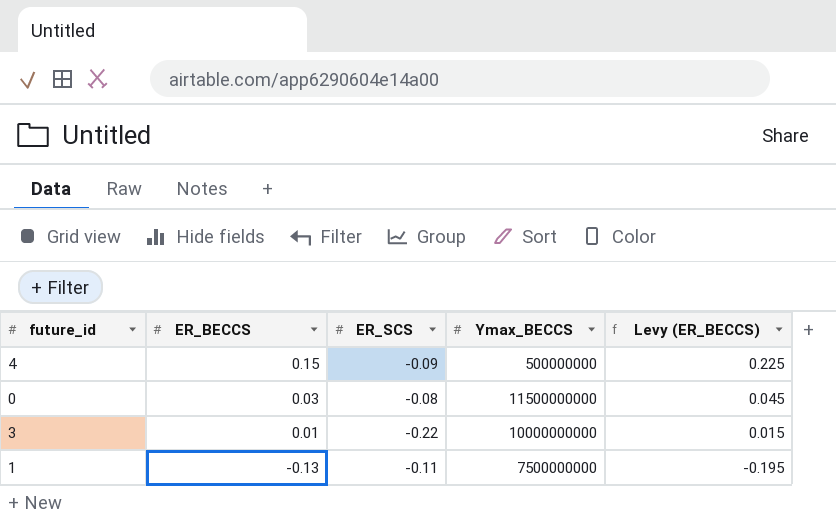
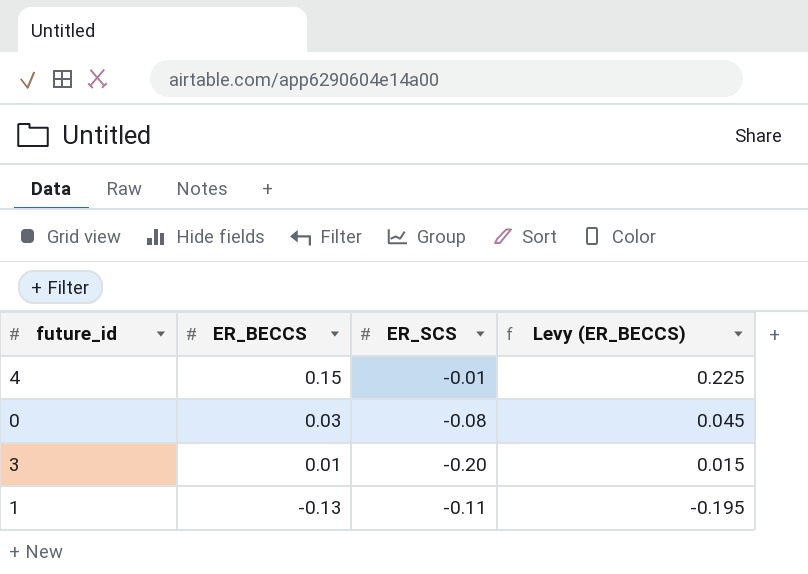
column Ymax_BECCS | position: 4 -> none
4 | ER_SCS: -0.09 -> -0.01
3 | ER_SCS: -0.22 -> -0.20

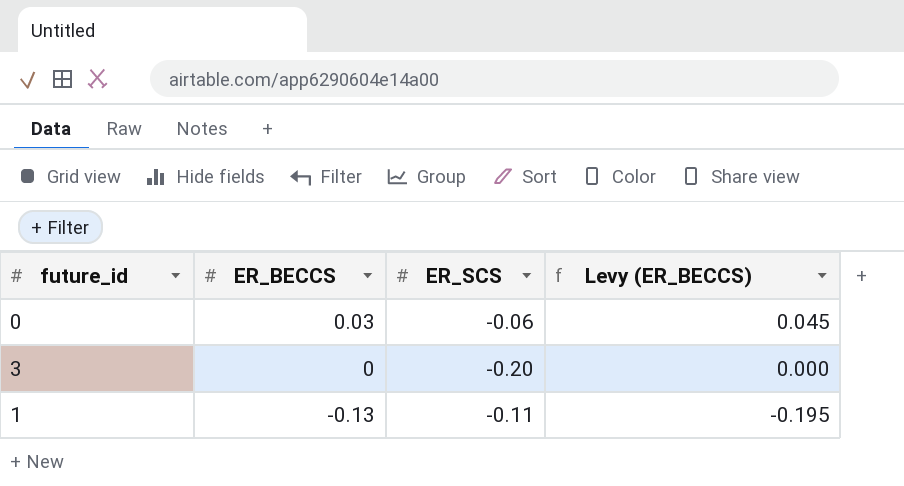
row 4: 0.15 | -0.01 | 0.225 -> none
0 | ER_SCS: -0.08 -> -0.06
3 | ER_BECCS: 0.01 -> 0
3 | Levy (ER_BECCS): 0.015 -> 0.000

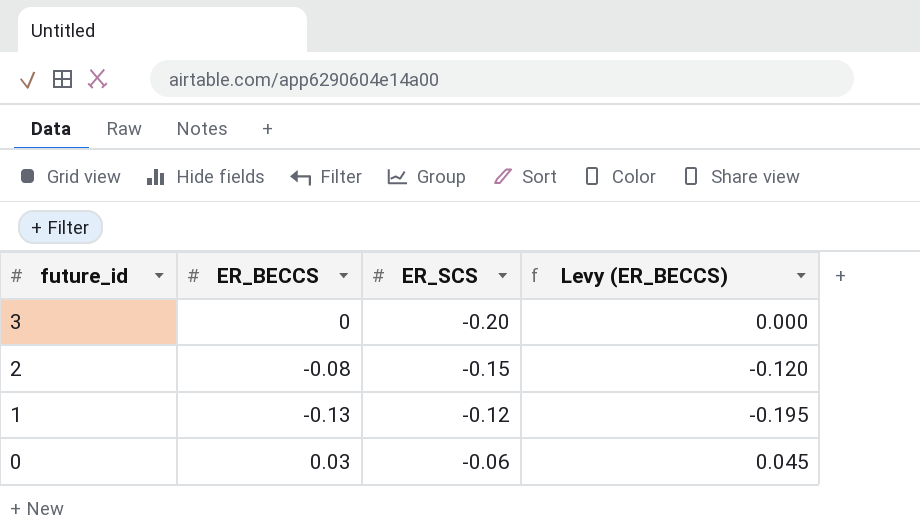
row order: ER_BECCS descending -> future_id descending
row 2: none -> -0.08 | -0.15 | -0.120
1 | ER_SCS: -0.11 -> -0.12

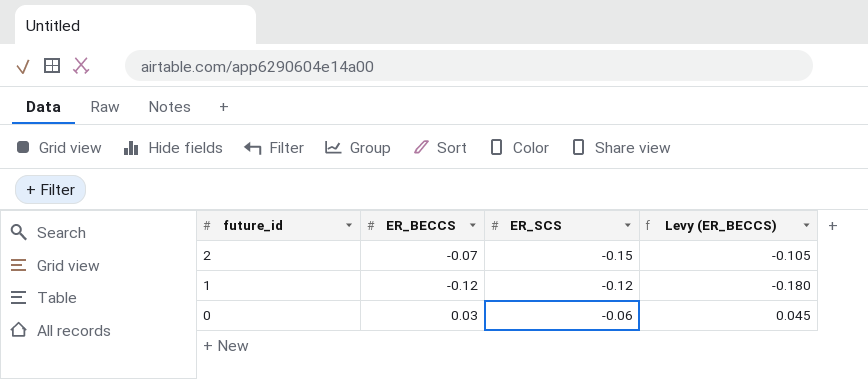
row 3: 0 | -0.20 | 0.000 -> none
2 | ER_BECCS: -0.08 -> -0.07
2 | Levy (ER_BECCS): -0.120 -> -0.105
1 | ER_BECCS: -0.13 -> -0.12
1 | Levy (ER_BECCS): -0.195 -> -0.180

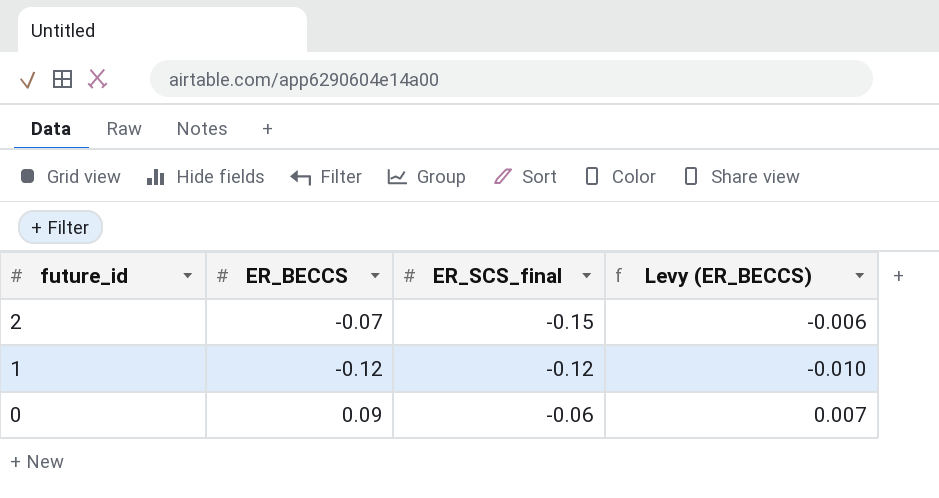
column name: ER_SCS -> ER_SCS_final
column Levy (ER_BECCS) | formula: [ER_BECCS] * 1.5 -> [ER_BECCS] * 0.08
0 | ER_BECCS: 0.03 -> 0.09

